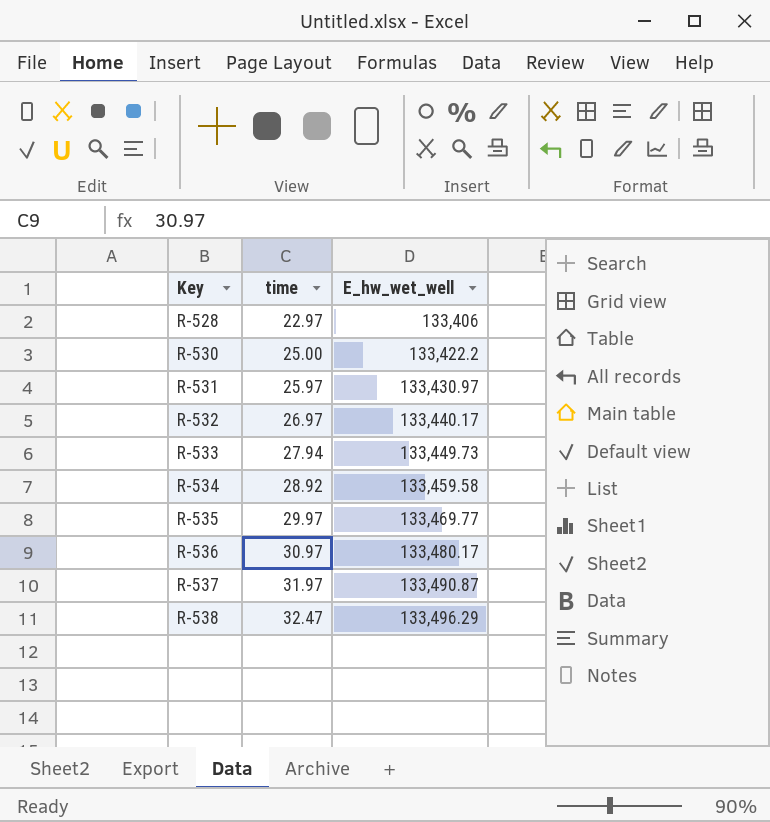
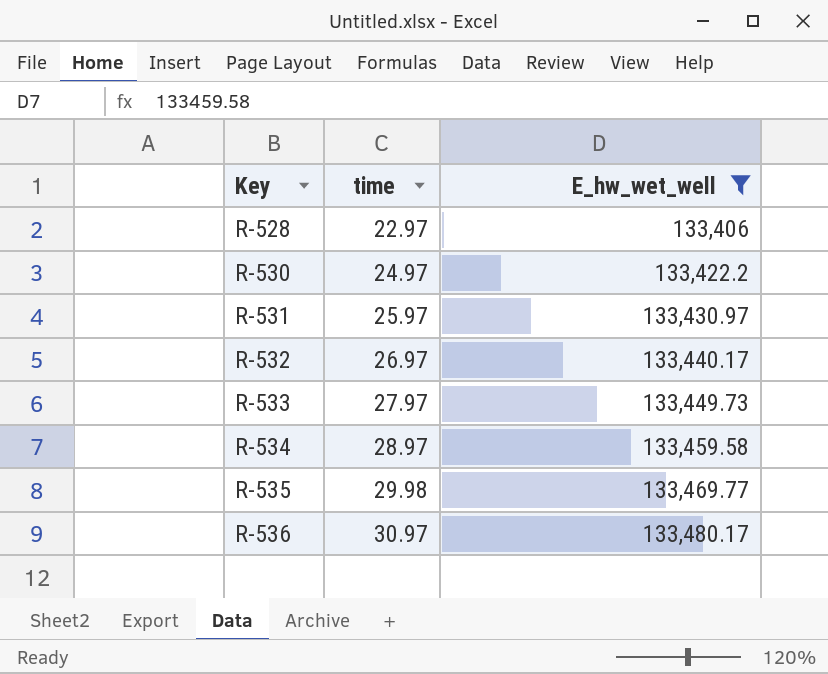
filter: none -> E_hw_wet_well <= 133,480.17
R-530 | time: 25.00 -> 24.97
R-533 | time: 27.94 -> 27.97
R-534 | time: 28.92 -> 28.97
R-535 | time: 29.97 -> 29.98

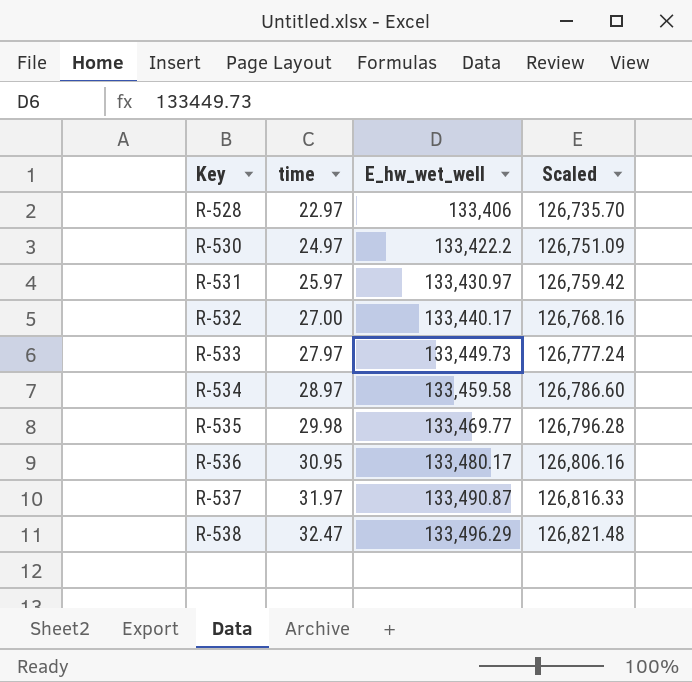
filter: E_hw_wet_well <= 133,480.17 -> none
column Scaled | formula: none -> [E_hw_wet_well] * 0.95
R-532 | time: 26.97 -> 27.00
R-536 | time: 30.97 -> 30.95

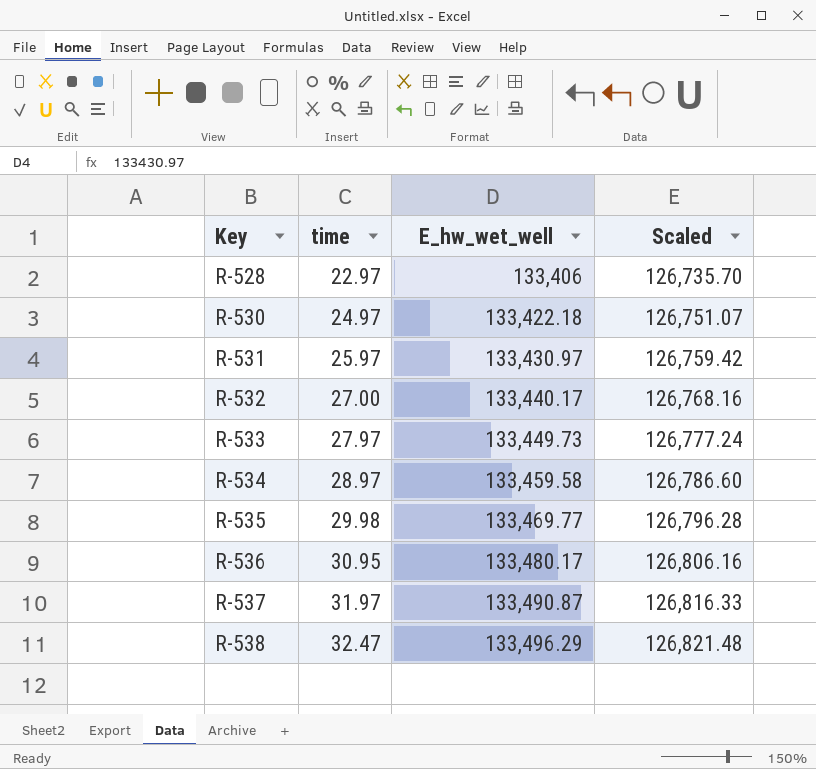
R-530 | E_hw_wet_well: 133,422.2 -> 133,422.18
R-530 | Scaled: 126,751.09 -> 126,751.07

